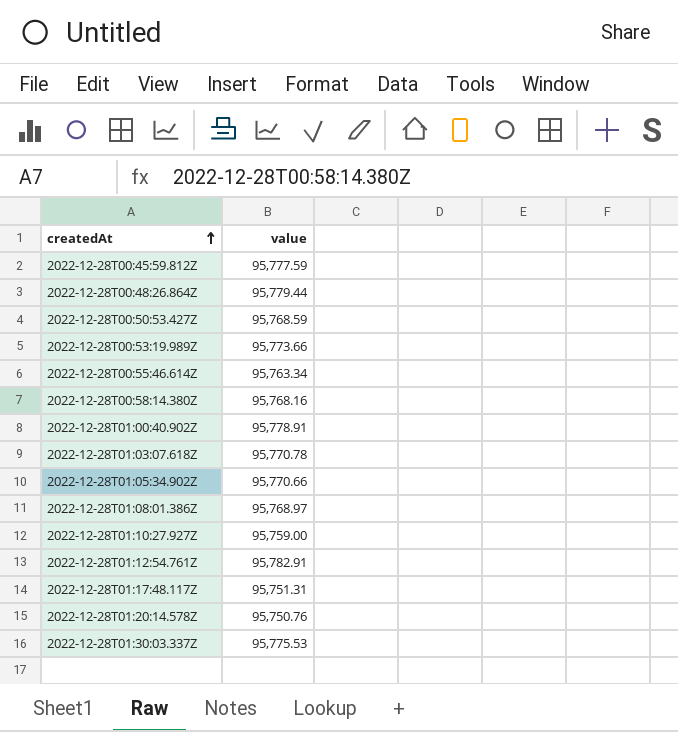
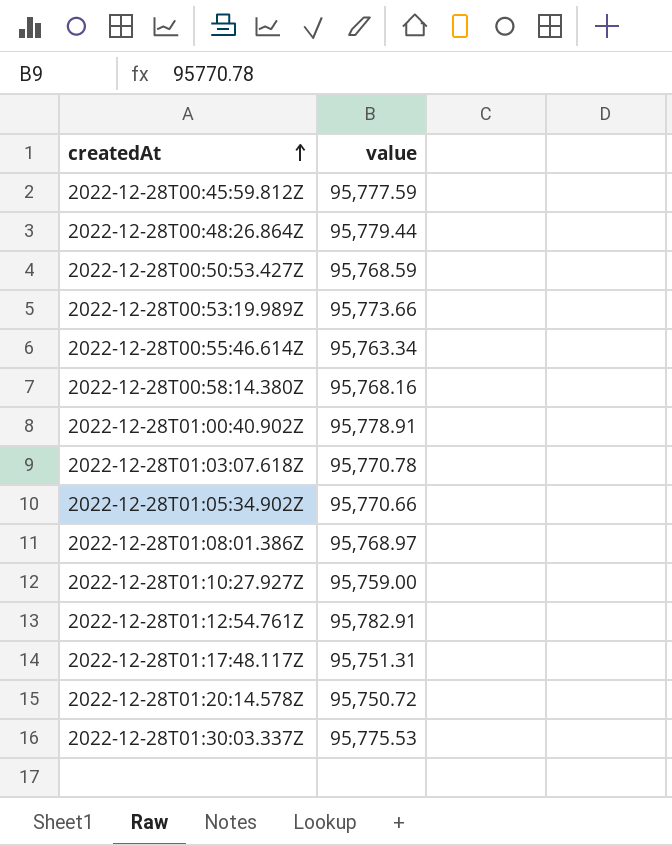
2022-12-28T01:20:14.578Z | value: 95,750.76 -> 95,750.72

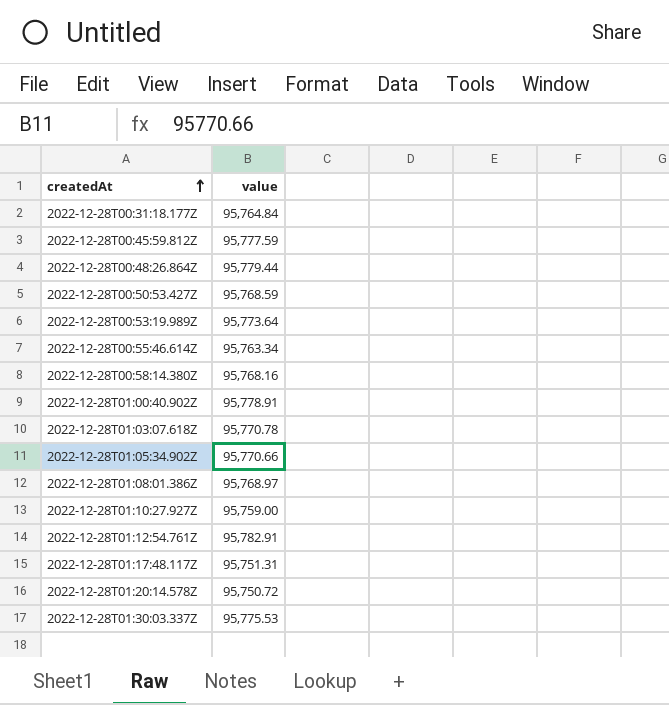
row 2022-12-28T00:31:18.177Z: none -> 95,764.84
2022-12-28T00:53:19.989Z | value: 95,773.66 -> 95,773.64

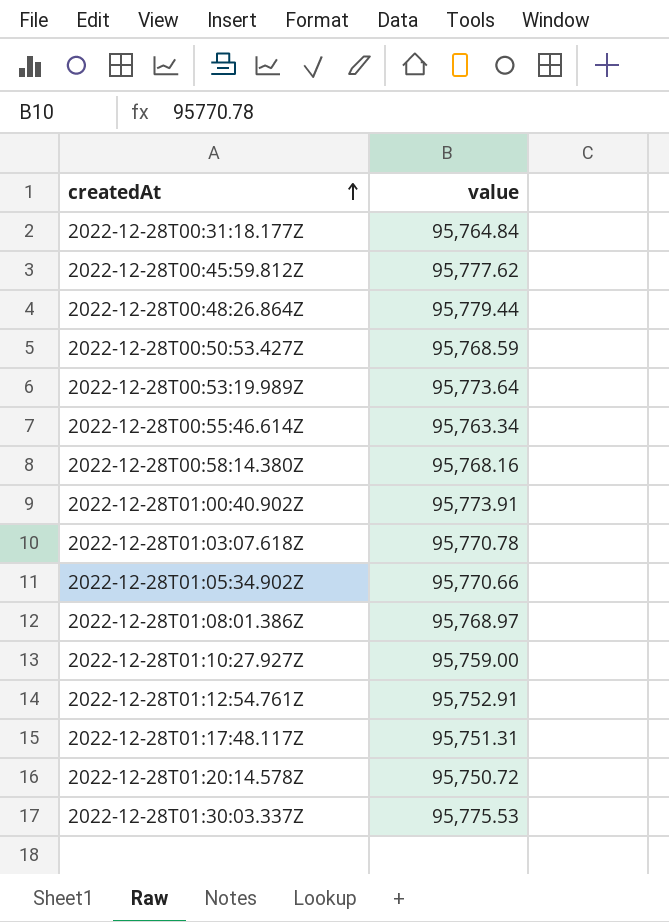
2022-12-28T00:45:59.812Z | value: 95,777.59 -> 95,777.62
2022-12-28T01:00:40.902Z | value: 95,778.91 -> 95,773.91
2022-12-28T01:12:54.761Z | value: 95,782.91 -> 95,752.91

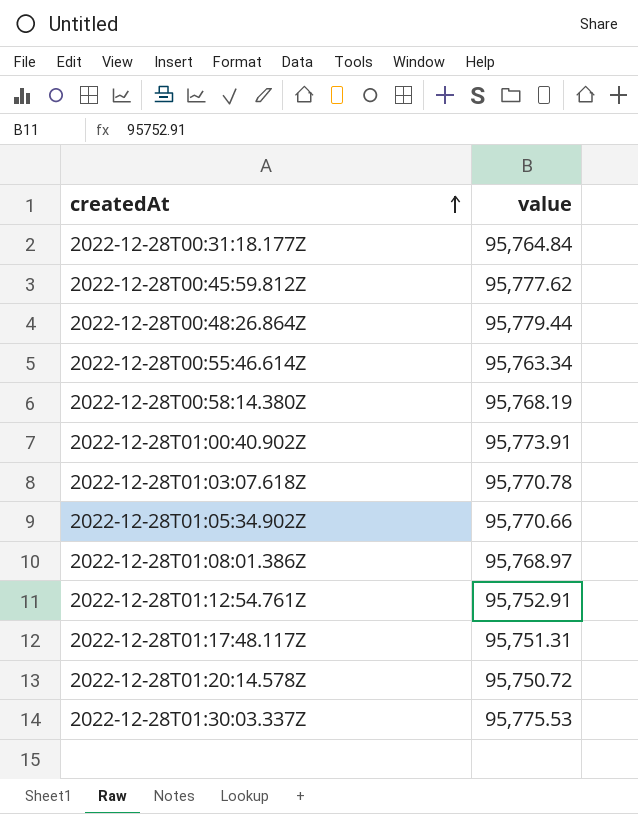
row 2022-12-28T00:50:53.427Z: 95,768.59 -> none
row 2022-12-28T00:53:19.989Z: 95,773.64 -> none
row 2022-12-28T01:10:27.927Z: 95,759.00 -> none
2022-12-28T00:58:14.380Z | value: 95,768.16 -> 95,768.19

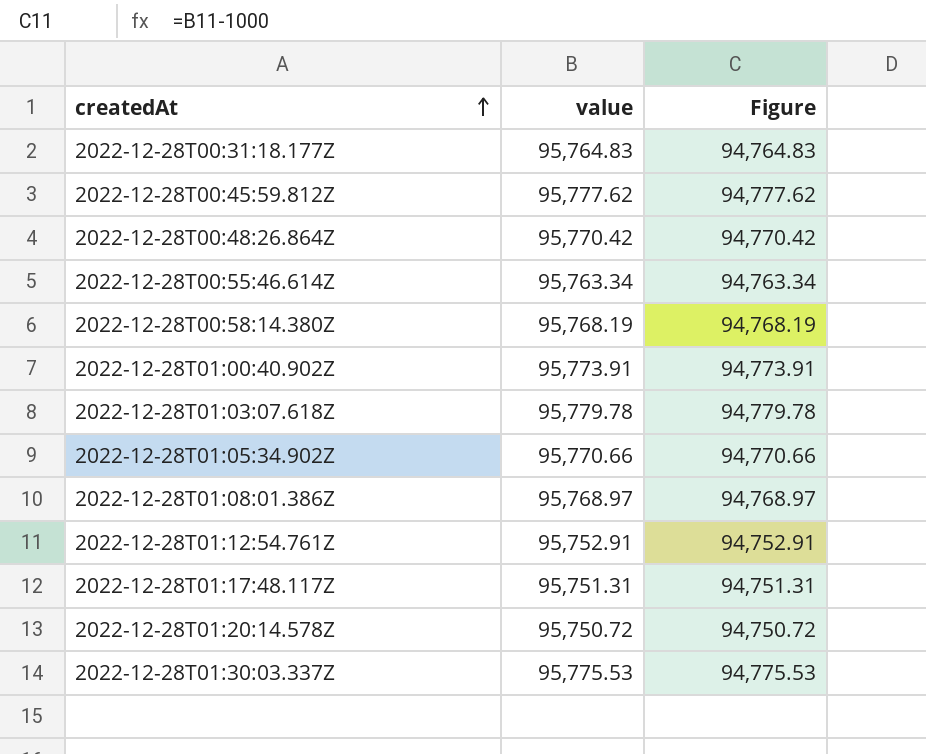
column Figure | formula: none -> [value] - 1000
2022-12-28T00:31:18.177Z | value: 95,764.84 -> 95,764.83
2022-12-28T00:48:26.864Z | value: 95,779.44 -> 95,770.42
2022-12-28T01:03:07.618Z | value: 95,770.78 -> 95,779.78

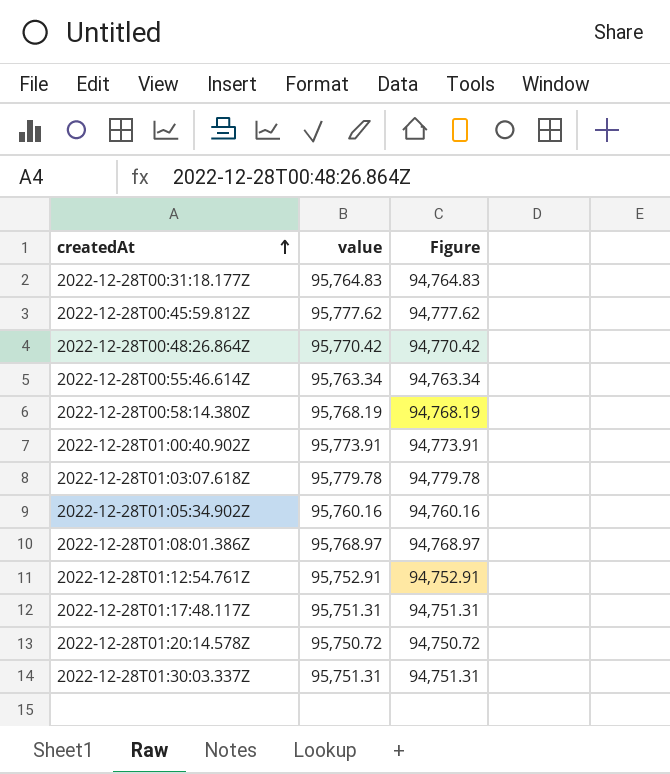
2022-12-28T01:05:34.902Z | value: 95,770.66 -> 95,760.16
2022-12-28T01:05:34.902Z | Figure: 94,770.66 -> 94,760.16
2022-12-28T01:30:03.337Z | value: 95,775.53 -> 95,751.31
2022-12-28T01:30:03.337Z | Figure: 94,775.53 -> 94,751.31

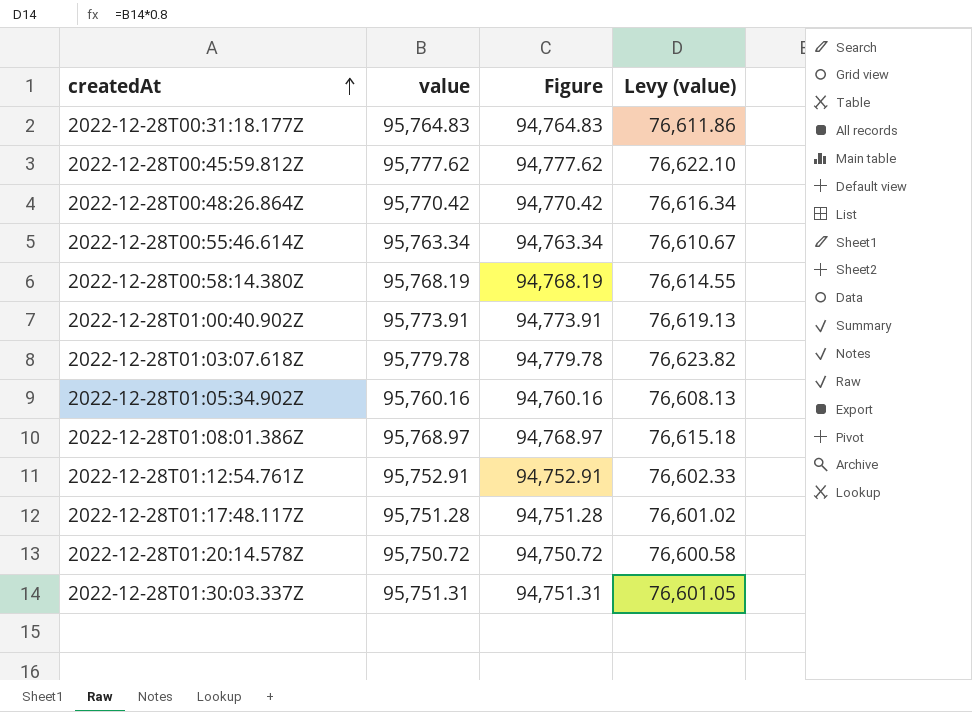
column Levy (value) | formula: none -> [value] * 0.8
2022-12-28T01:17:48.117Z | value: 95,751.31 -> 95,751.28
2022-12-28T01:17:48.117Z | Figure: 94,751.31 -> 94,751.28

